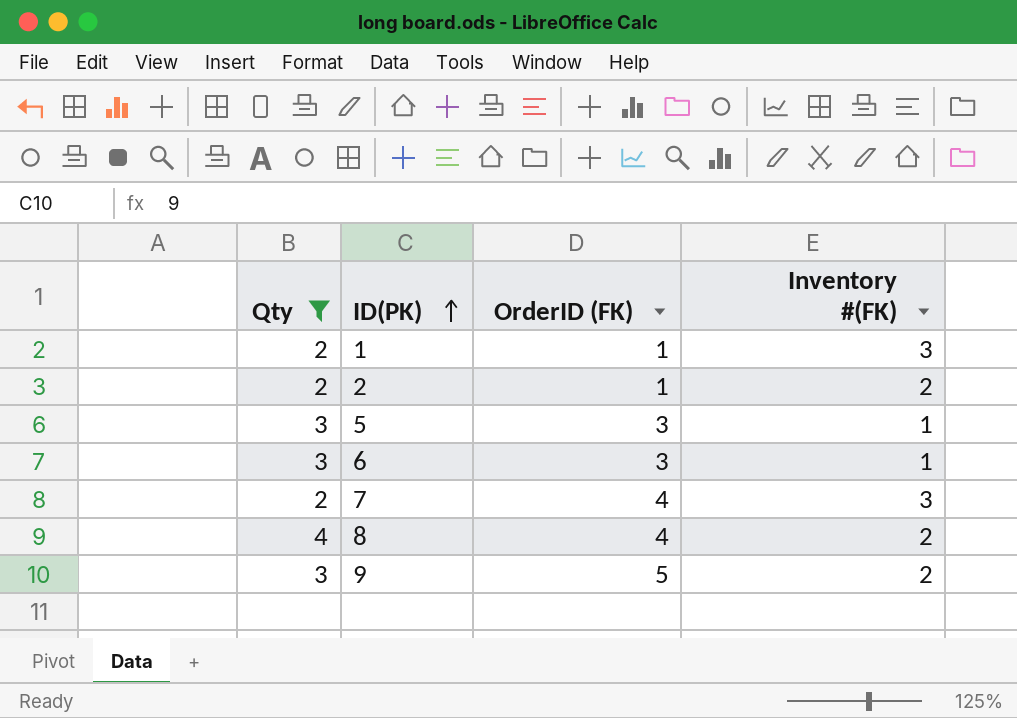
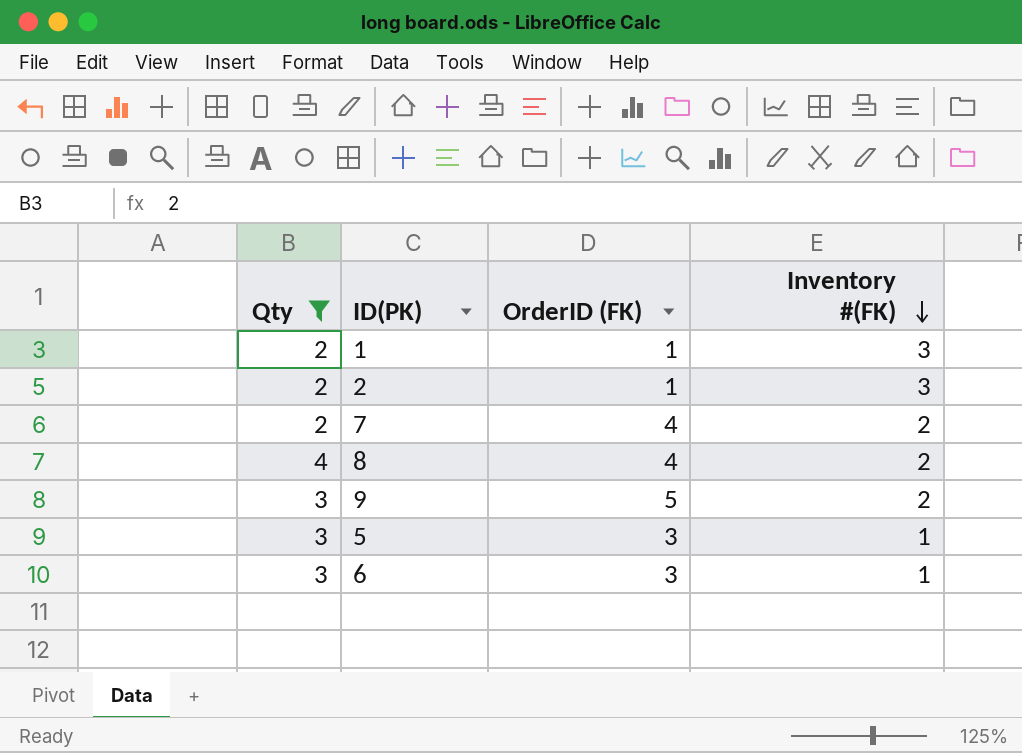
row order: ID(PK) ascending -> Inventory #(FK) descending
2 | Inventory #(FK): 2 -> 3
7 | Inventory #(FK): 3 -> 2

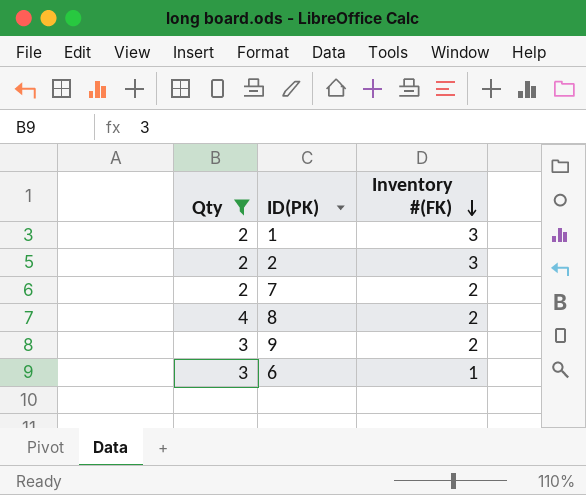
column OrderID (FK) | position: 3 -> none
row 5: 3 | 3 | 1 -> none

